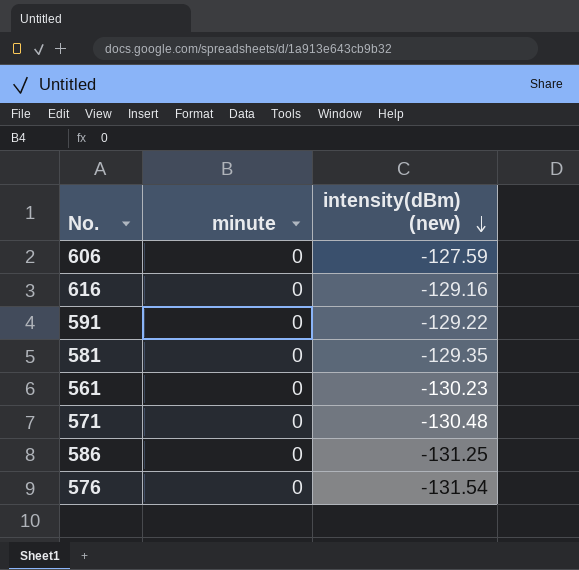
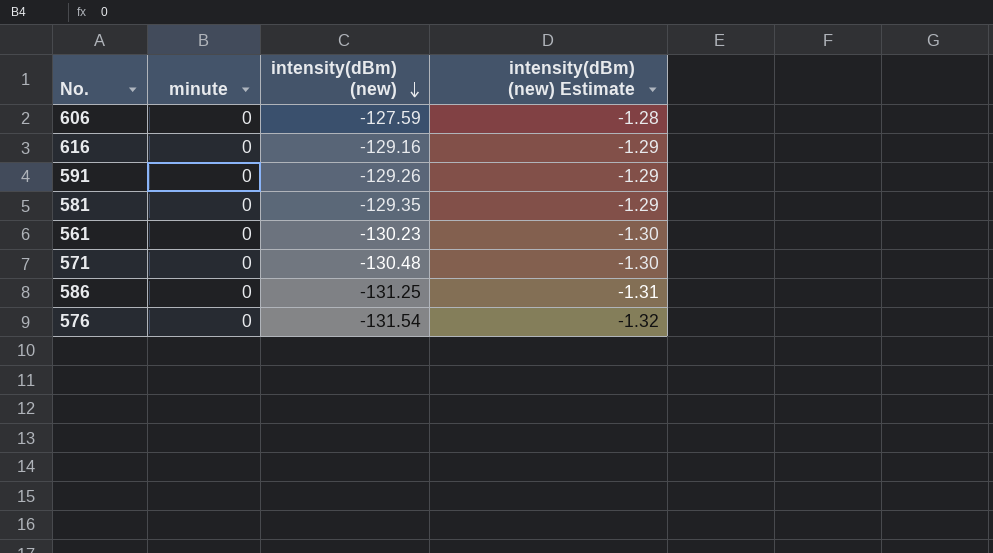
column intensity(dBm) (new) Estimate | formula: none -> [intensity(dBm) (new)] * 0.01
591 | intensity(dBm) (new): -129.22 -> -129.26

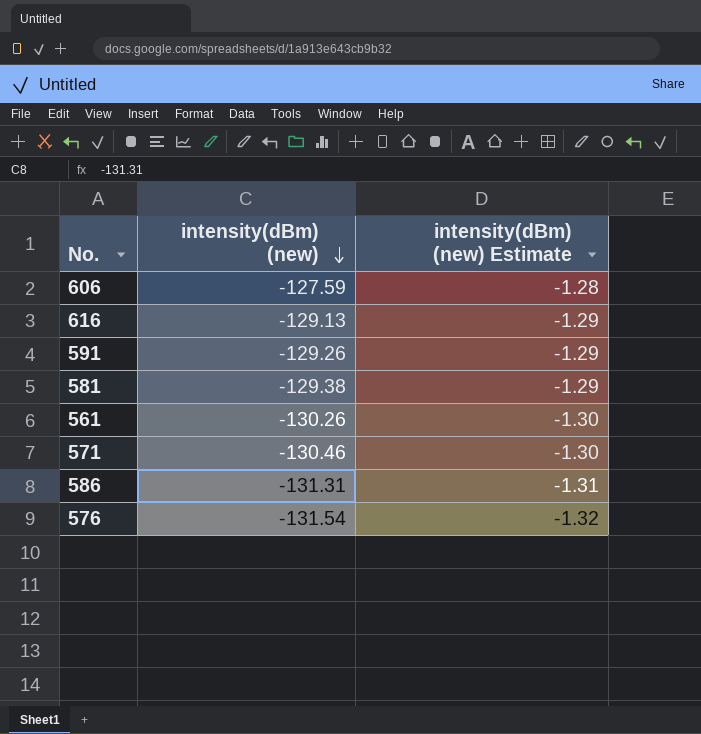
column minute | position: 2 -> none
616 | intensity(dBm) (new): -129.16 -> -129.13
581 | intensity(dBm) (new): -129.35 -> -129.38
561 | intensity(dBm) (new): -130.23 -> -130.26
571 | intensity(dBm) (new): -130.48 -> -130.46
586 | intensity(dBm) (new): -131.25 -> -131.31

